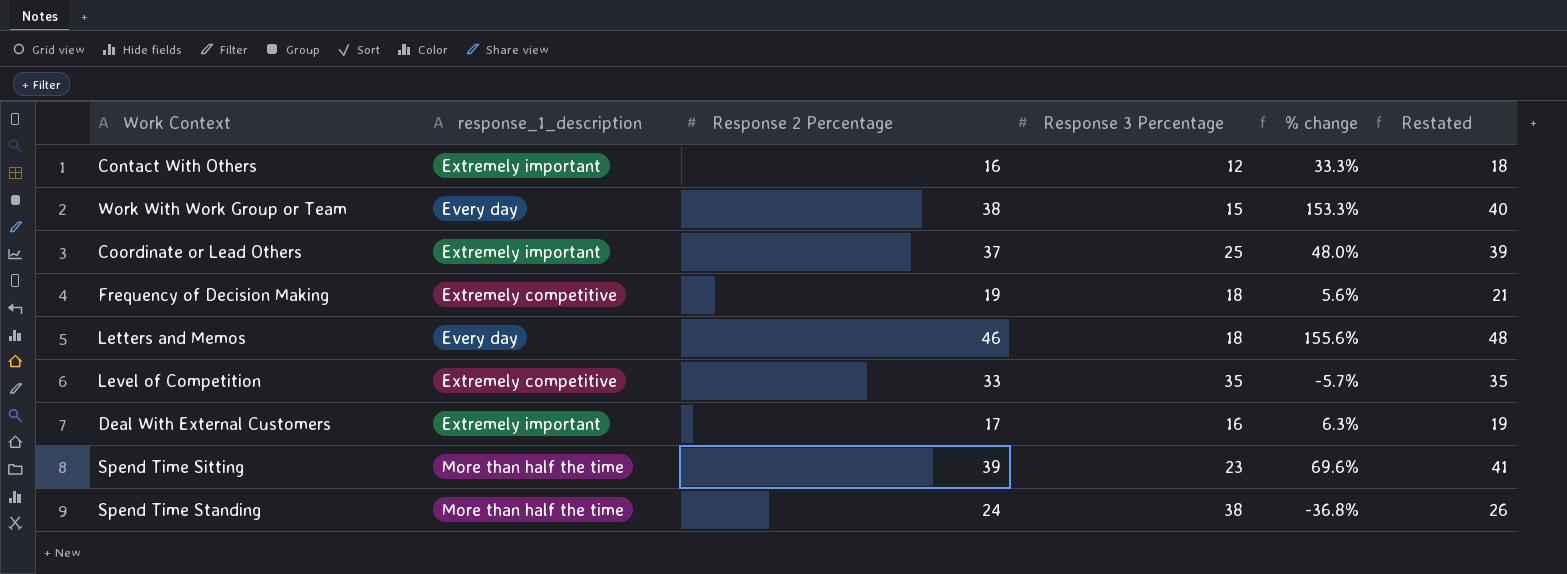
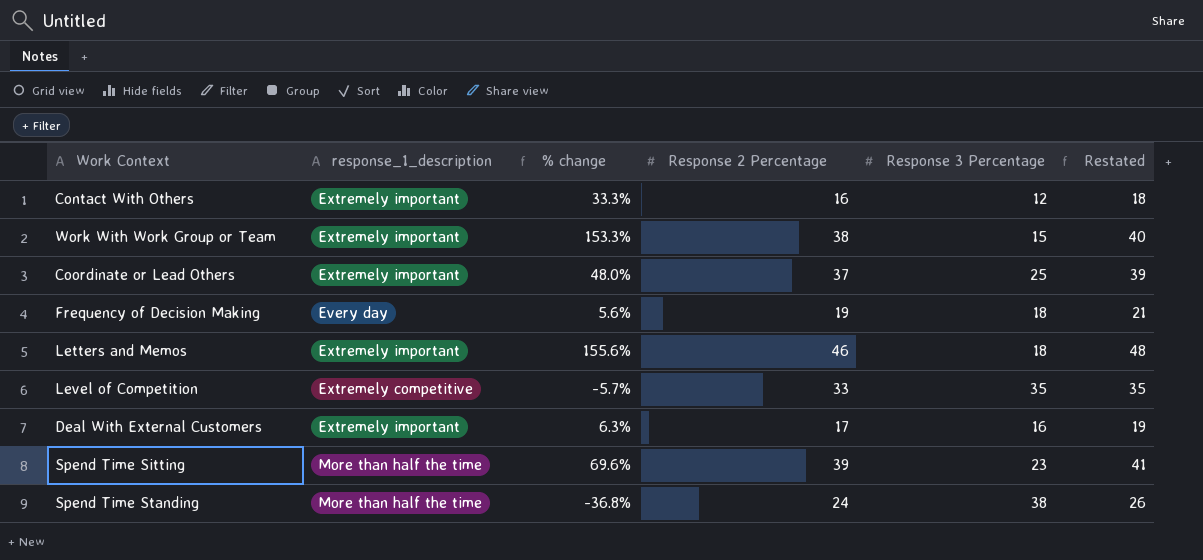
column % change | position: 5 -> 3
Work With Work Group or Team | response_1_description: Every day -> Extremely important
Frequency of Decision Making | response_1_description: Extremely competitive -> Every day
Letters and Memos | response_1_description: Every day -> Extremely important

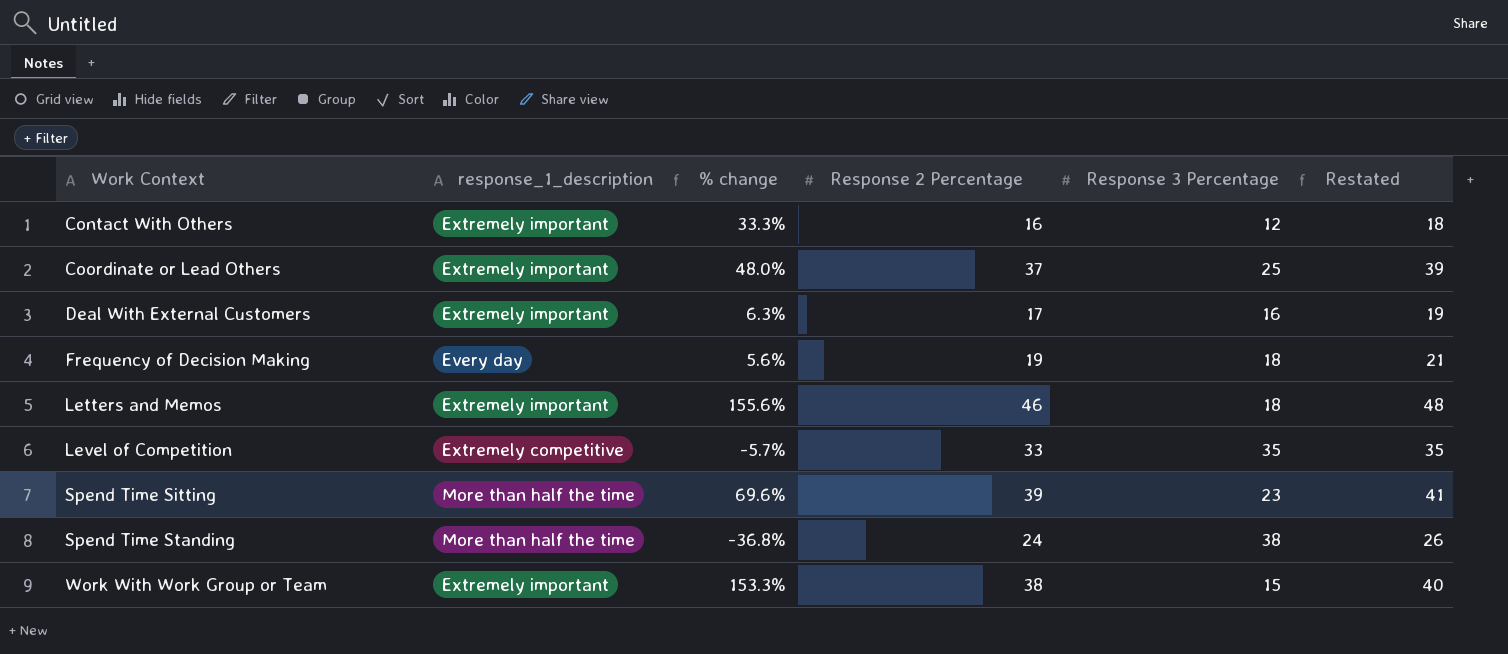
row order: none -> Work Context ascending

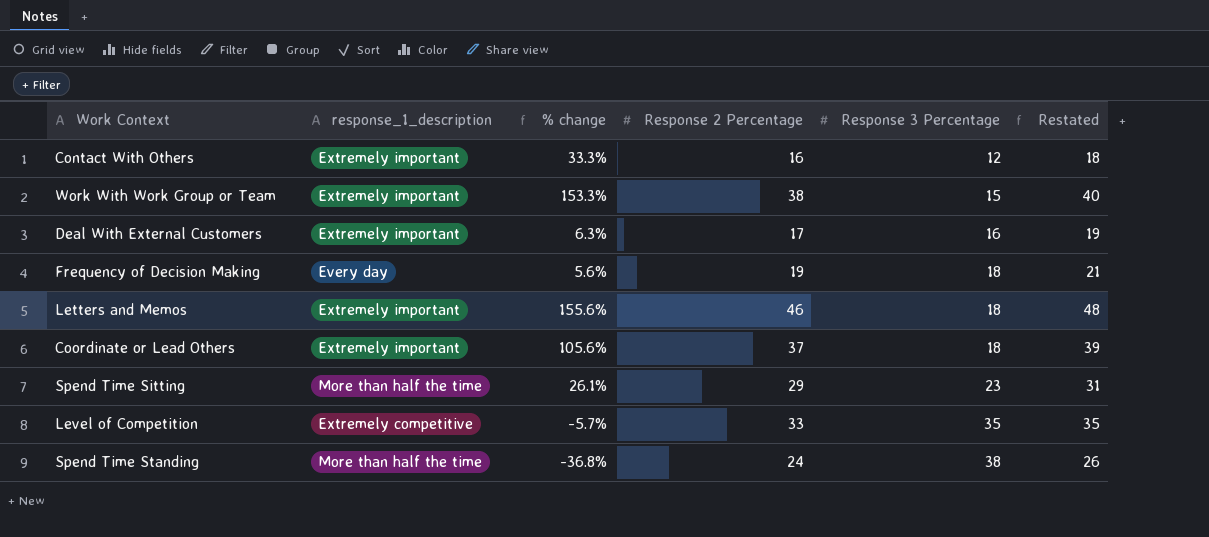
row order: Work Context ascending -> Response 3 Percentage ascending
Coordinate or Lead Others | % change: 48.0% -> 105.6%
Coordinate or Lead Others | Response 3 Percentage: 25 -> 18
Spend Time Sitting | % change: 69.6% -> 26.1%
Spend Time Sitting | Response 2 Percentage: 39 -> 29
Spend Time Sitting | Restated: 41 -> 31

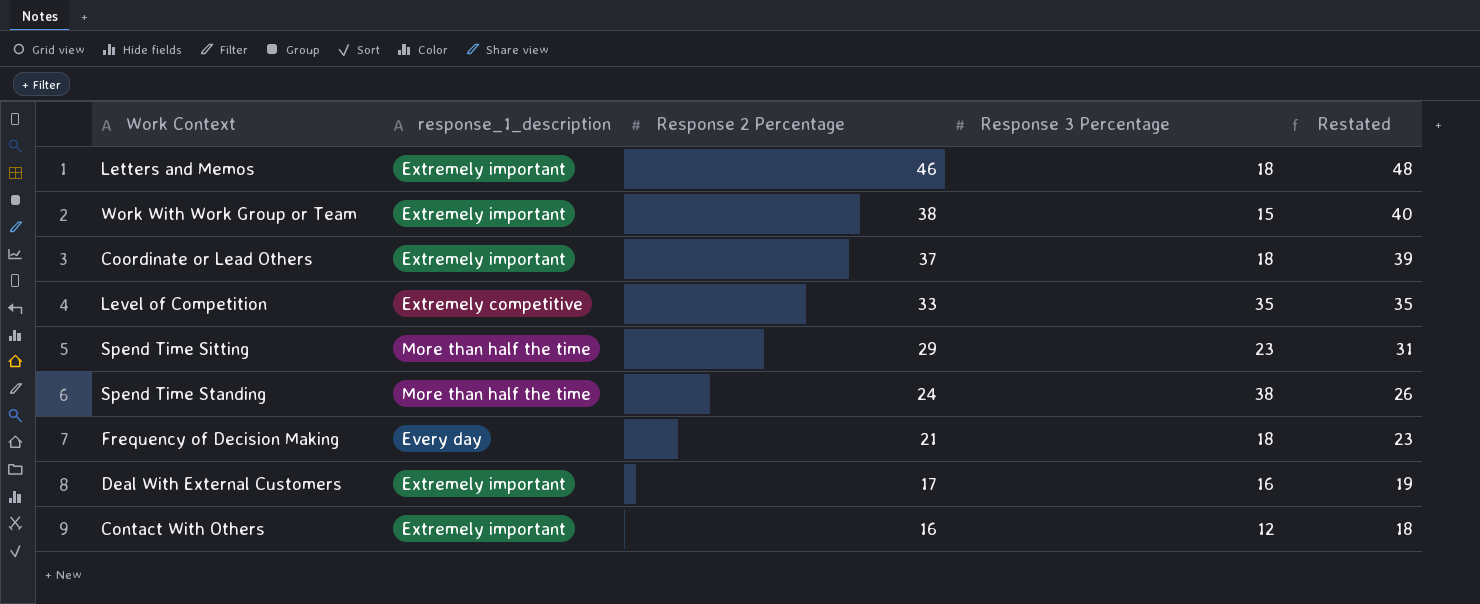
row order: Response 3 Percentage ascending -> Response 2 Percentage descending
column % change | formula: ([Response 2 Percentage] - [Response 3 Percentage]) / [Response 3 Percentage] -> none
Frequency of Decision Making | Response 2 Percentage: 19 -> 21
Frequency of Decision Making | Restated: 21 -> 23

